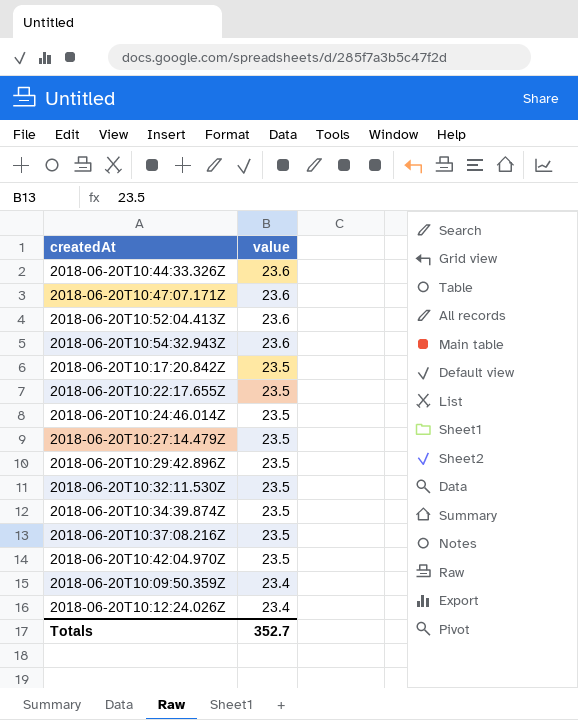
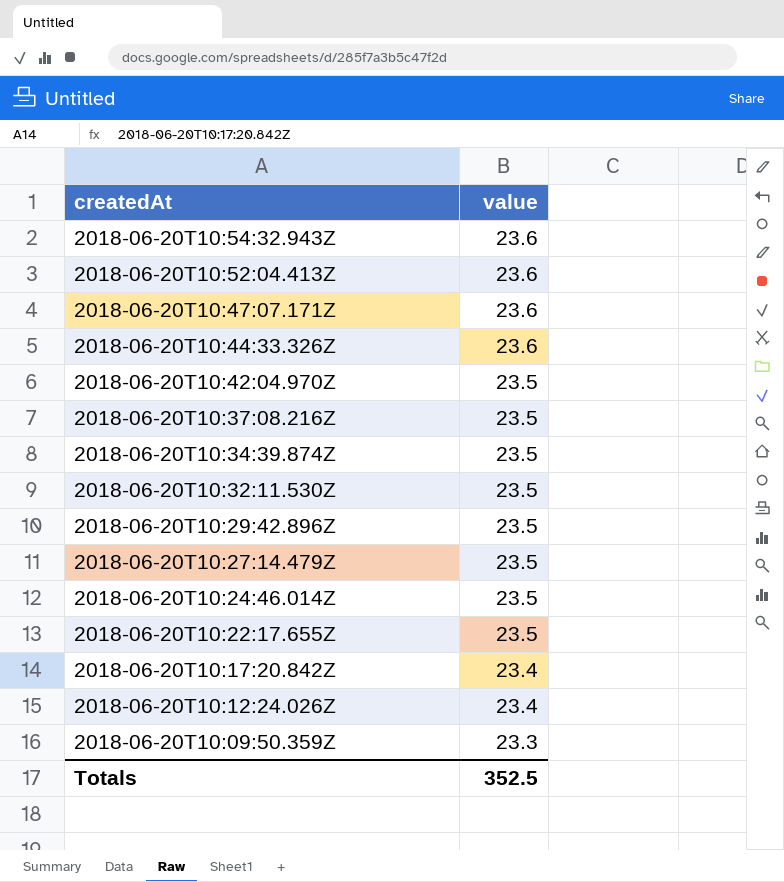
row order: value descending -> createdAt descending
2018-06-20T10:17:20.842Z | value: 23.5 -> 23.4
2018-06-20T10:09:50.359Z | value: 23.4 -> 23.3
Totals | value: 352.7 -> 352.5

